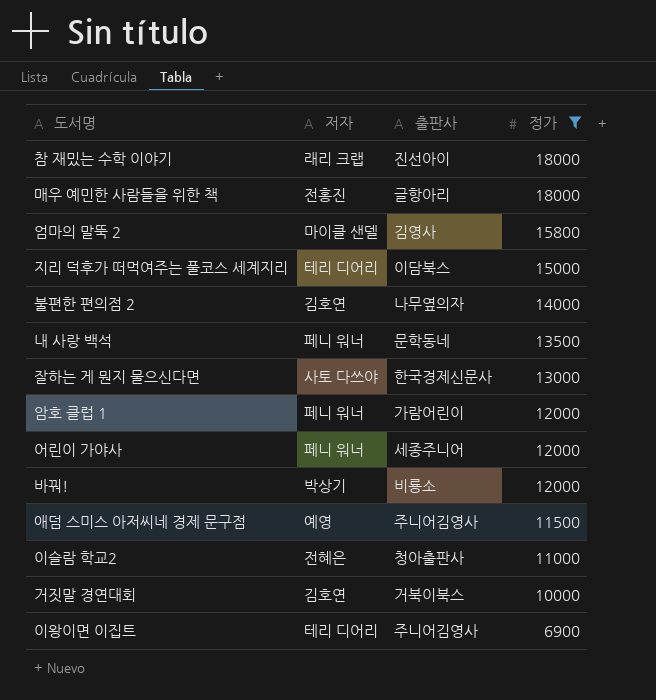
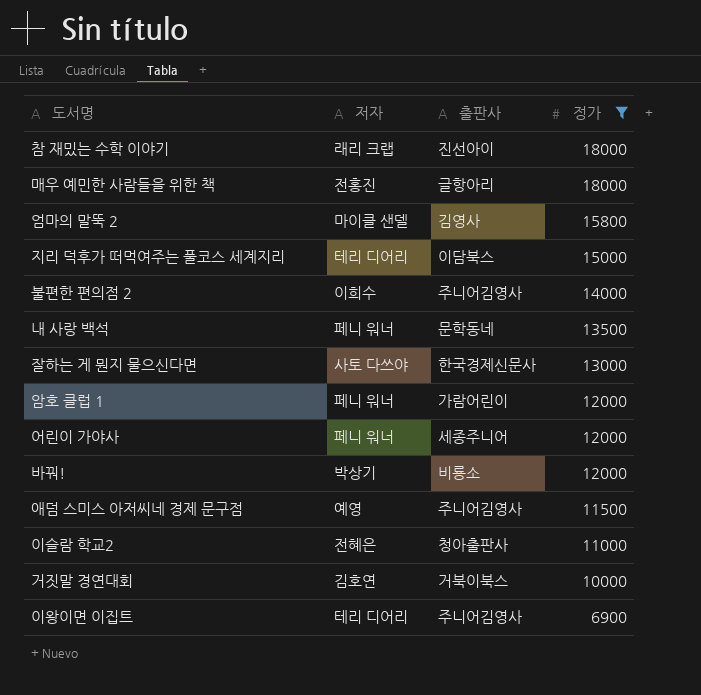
불편한 편의점 2 | 저자: 김호연 -> 이희수
불편한 편의점 2 | 출판사: 나무옆의자 -> 주니어김영사

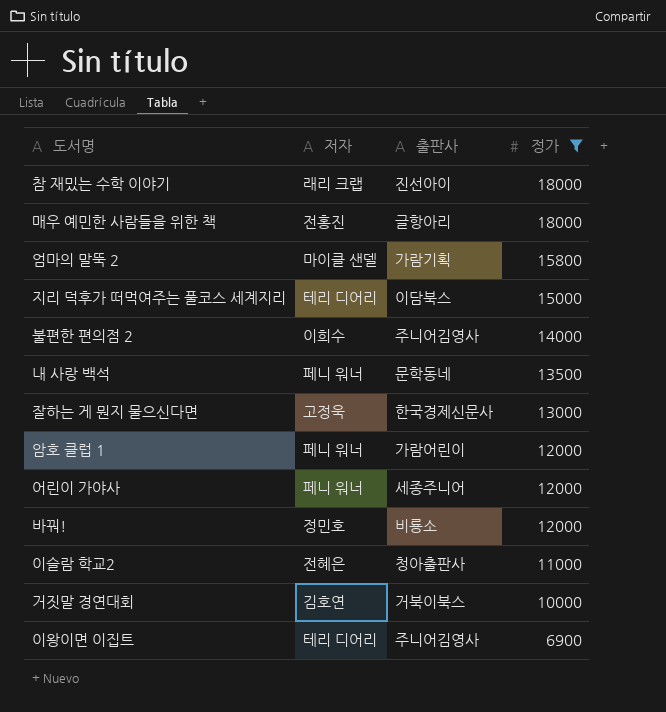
row 애덤 스미스 아저씨네 경제 문구점: 예영 | 주니어김영사 | 11500 -> none
엄마의 말뚝 2 | 출판사: 김영사 -> 가람기획
잘하는 게 뭔지 물으신다면 | 저자: 사토 다쓰야 -> 고정욱
바꿔! | 저자: 박상기 -> 정민호

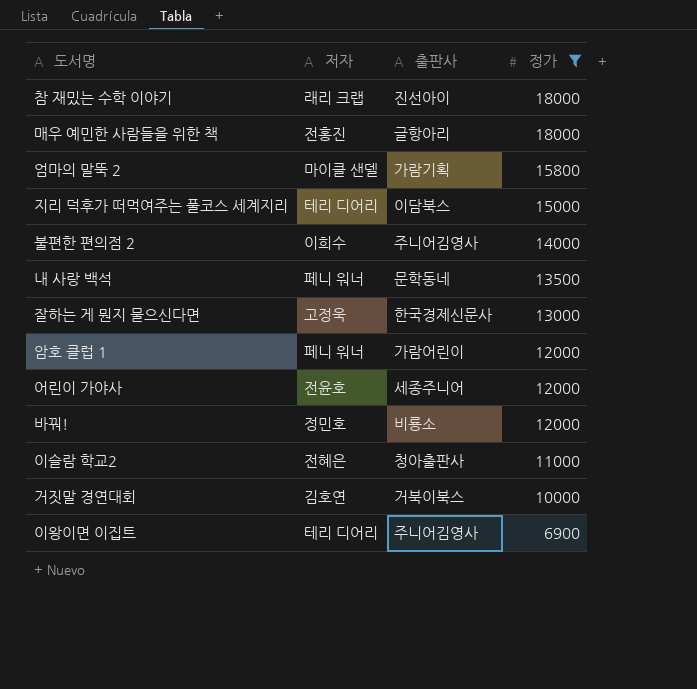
어린이 가야사 | 저자: 페니 워너 -> 전윤호

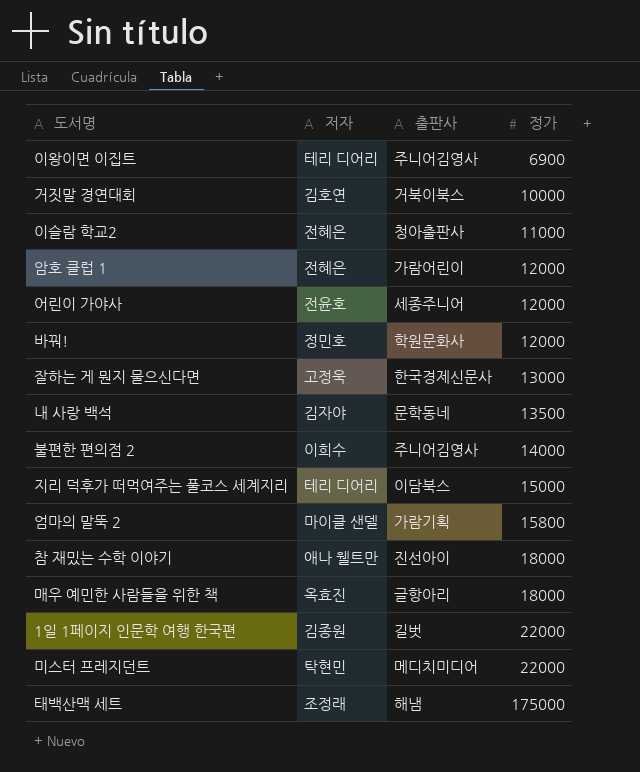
filter: 정가 <= 18000 -> none
row order: 정가 descending -> 정가 ascending
암호 클럽 1 | 저자: 페니 워너 -> 전혜은
바꿔! | 출판사: 비룡소 -> 학원문화사
내 사랑 백석 | 저자: 페니 워너 -> 김자야
참 재밌는 수학 이야기 | 저자: 래리 크랩 -> 애나 웰트만
매우 예민한 사람들을 위한 책 | 저자: 전홍진 -> 옥효진

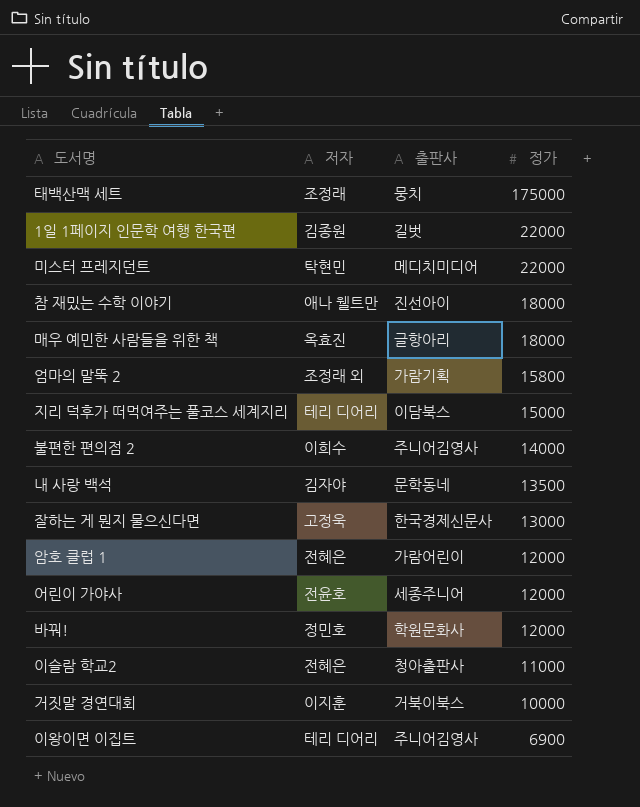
row order: 정가 ascending -> 정가 descending
태백산맥 세트 | 출판사: 해냄 -> 뭉치
엄마의 말뚝 2 | 저자: 마이클 샌델 -> 조정래 외
거짓말 경연대회 | 저자: 김호연 -> 이지훈

